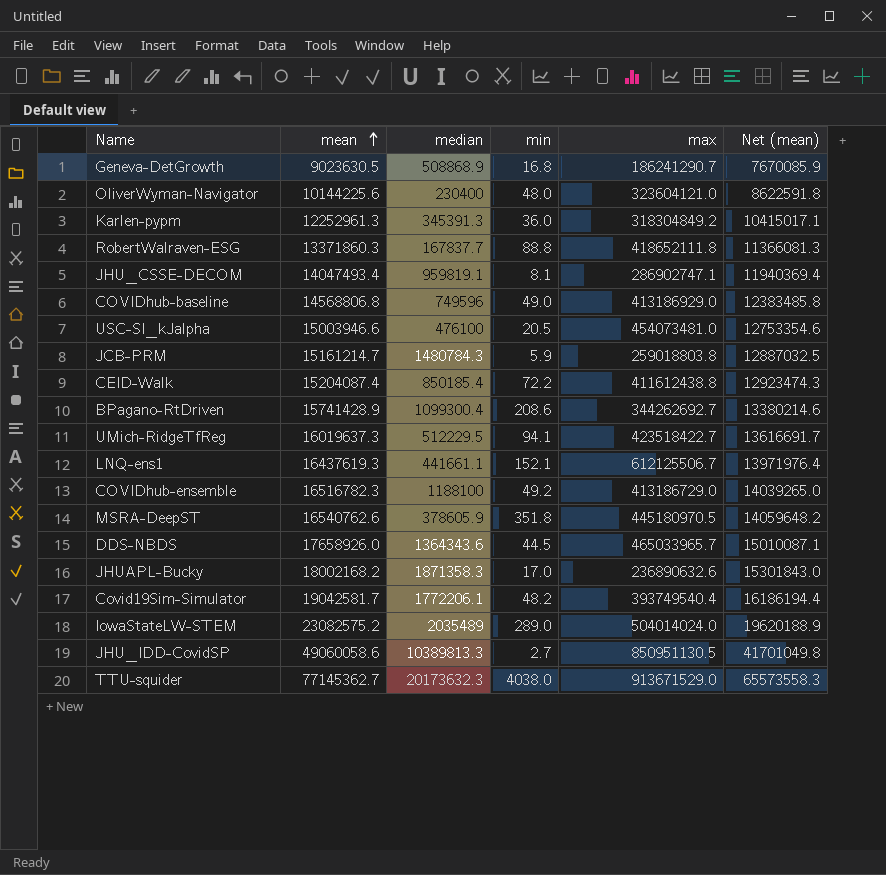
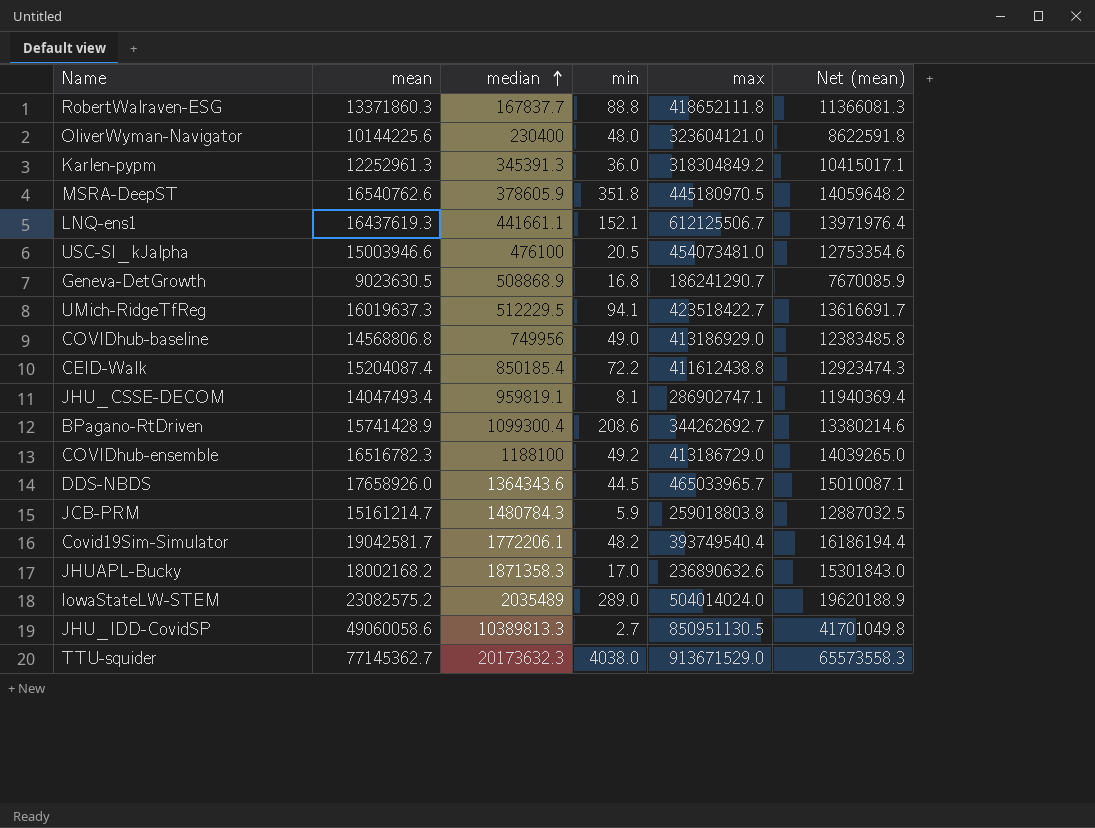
row order: mean ascending -> median ascending
COVIDhub-baseline | median: 749596 -> 749956

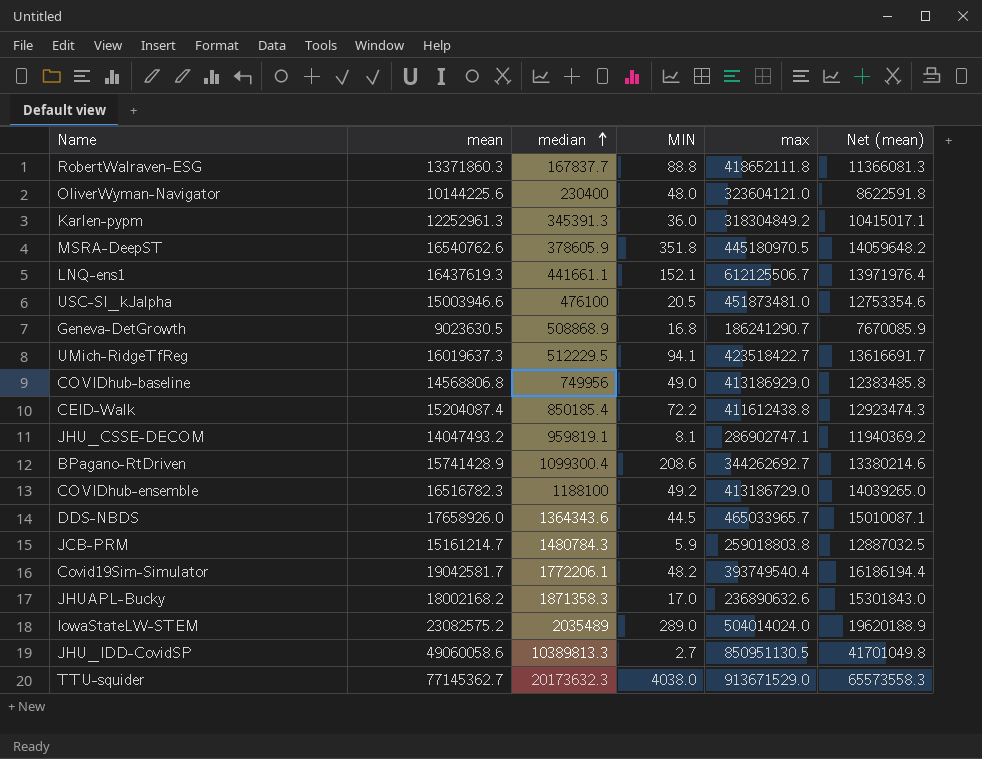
column name: min -> MIN
USC-SI_kJalpha | max: 454073481.0 -> 451873481.0
JHU_CSSE-DECOM | mean: 14047493.4 -> 14047493.2
JHU_CSSE-DECOM | Net (mean): 11940369.4 -> 11940369.2

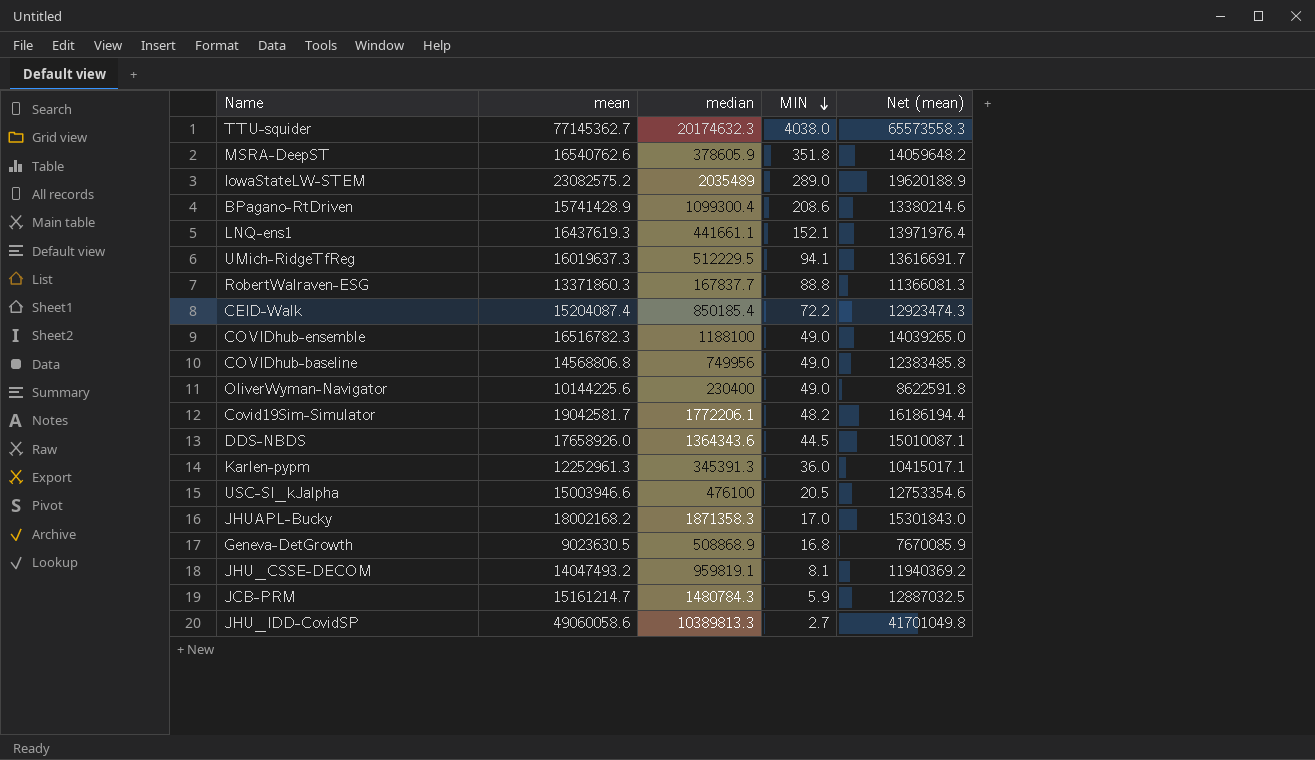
row order: median ascending -> MIN descending
column max | position: 5 -> none
TTU-squider | median: 20173632.3 -> 20174632.3
COVIDhub-ensemble | MIN: 49.2 -> 49.0
OliverWyman-Navigator | MIN: 48.0 -> 49.0

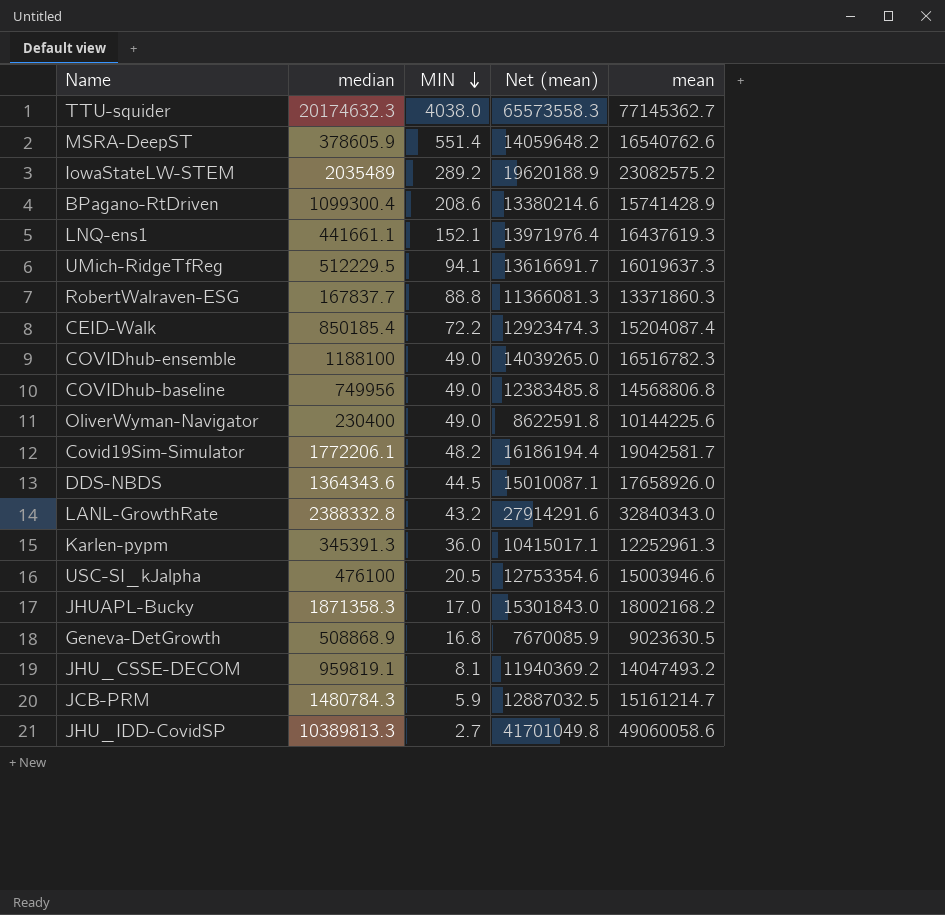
column mean | position: 2 -> 5
MSRA-DeepST | MIN: 351.8 -> 551.4
IowaStateLW-STEM | MIN: 289.0 -> 289.2
row LANL-GrowthRate: none -> 2388332.8 | 43.2 | 27914291.6 | 32840343.0

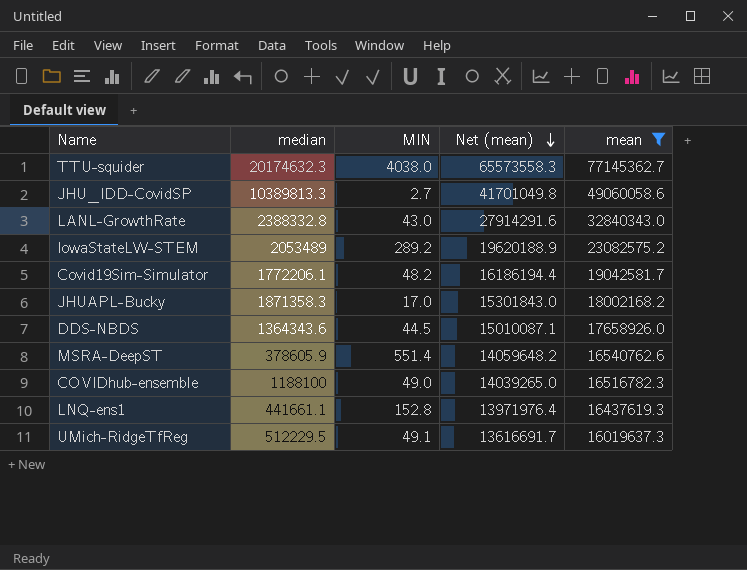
filter: none -> mean >= 16019637.3
row order: MIN descending -> Net (mean) descending
LANL-GrowthRate | MIN: 43.2 -> 43.0
IowaStateLW-STEM | median: 2035489 -> 2053489
LNQ-ens1 | MIN: 152.1 -> 152.8
UMich-RidgeTfReg | MIN: 94.1 -> 49.1

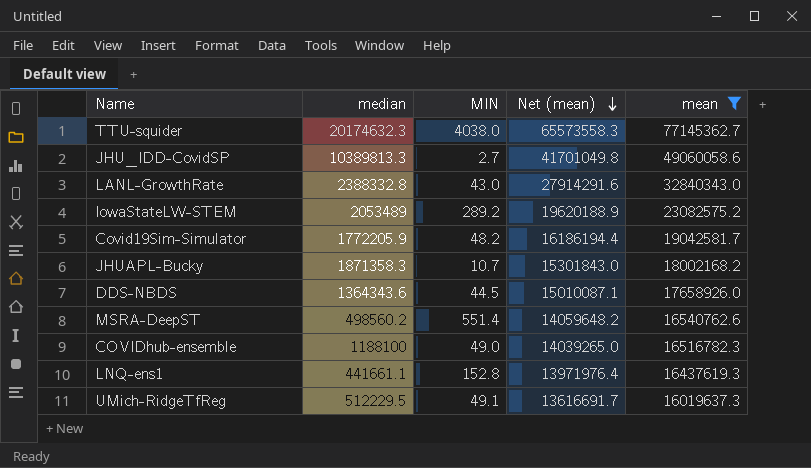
Covid19Sim-Simulator | median: 1772206.1 -> 1772205.9
JHUAPL-Bucky | MIN: 17.0 -> 10.7
MSRA-DeepST | median: 378605.9 -> 498560.2

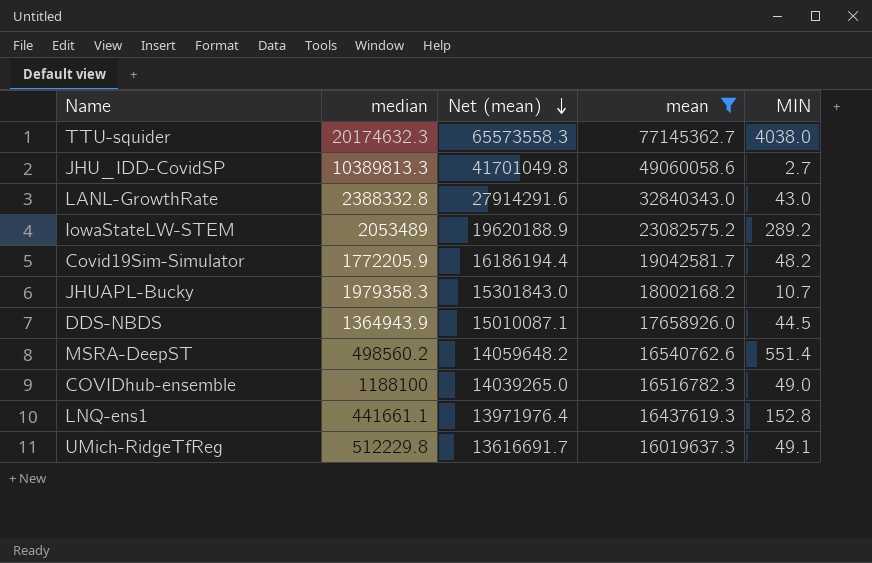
column MIN | position: 3 -> 5
JHUAPL-Bucky | median: 1871358.3 -> 1979358.3
DDS-NBDS | median: 1364343.6 -> 1364943.9
UMich-RidgeTfReg | median: 512229.5 -> 512229.8

